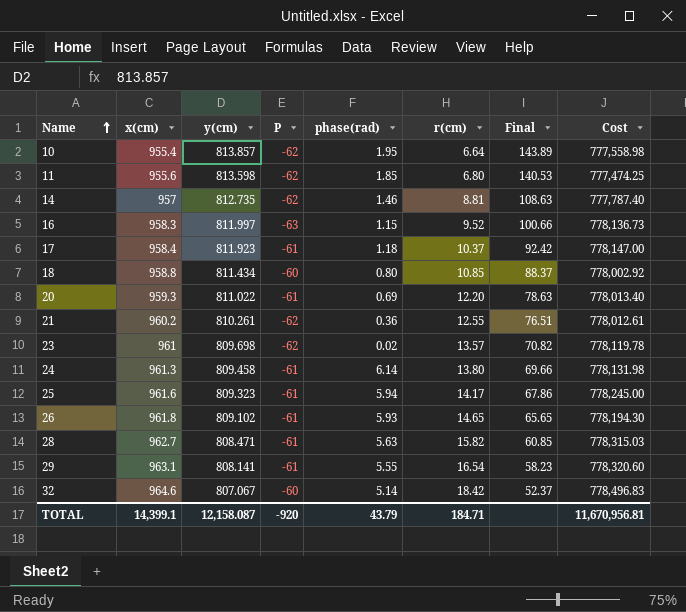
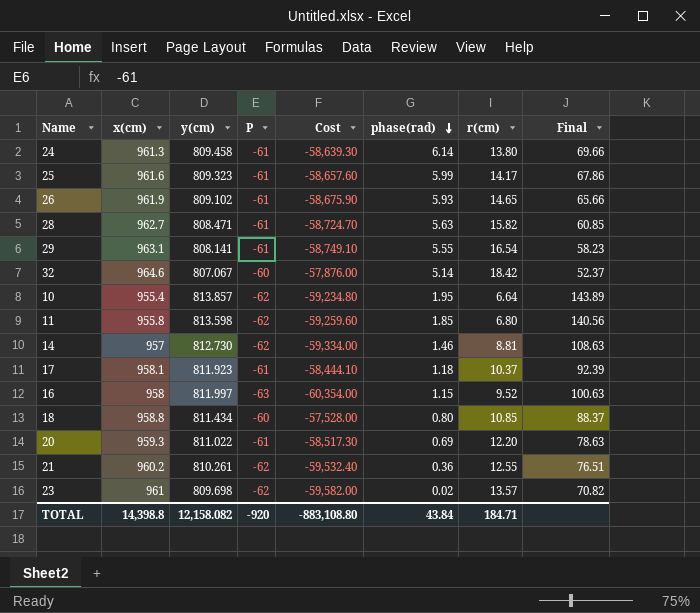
row order: Name ascending -> phase(rad) descending
column Cost | formula: [x(cm)] * [y(cm)] -> [x(cm)] * [P]
column Cost | position: 8 -> 5
25 | phase(rad): 5.94 -> 5.99
26 | x(cm): 961.8 -> 961.9
26 | Final: 65.65 -> 65.66
11 | x(cm): 955.6 -> 955.8
11 | Final: 140.53 -> 140.56
14 | y(cm): 812.735 -> 812.730
17 | x(cm): 958.4 -> 958.1
17 | Final: 92.42 -> 92.39
16 | x(cm): 958.3 -> 958
16 | Final: 100.66 -> 100.63
TOTAL | x(cm): 14,399.1 -> 14,398.8
TOTAL | y(cm): 12,158.087 -> 12,158.082
TOTAL | Cost: 11,670,956.81 -> -883,108.80
TOTAL | phase(rad): 43.79 -> 43.84

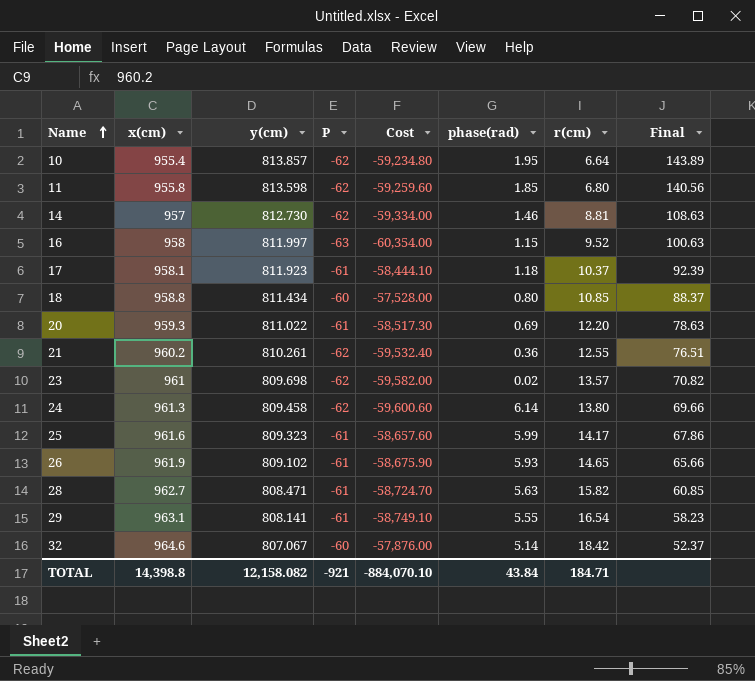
row order: phase(rad) descending -> Name ascending
24 | P: -61 -> -62
24 | Cost: -58,639.30 -> -59,600.60
TOTAL | P: -920 -> -921
TOTAL | Cost: -883,108.80 -> -884,070.10

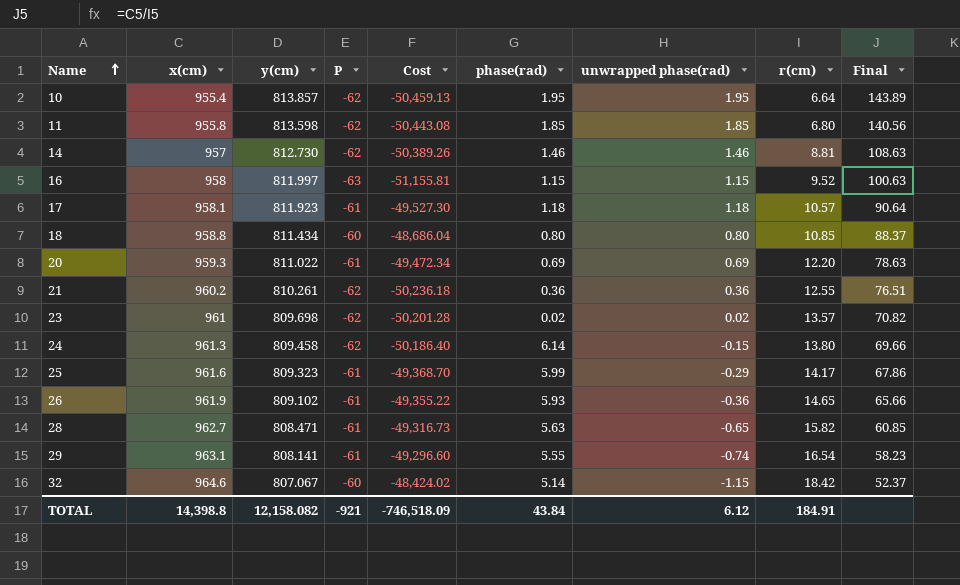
column Cost | formula: [x(cm)] * [P] -> [y(cm)] * [P]
column unwrapped phase(rad) | position: none -> 7
17 | r(cm): 10.37 -> 10.57
17 | Final: 92.39 -> 90.64
TOTAL | Cost: -884,070.10 -> -746,518.09
TOTAL | r(cm): 184.71 -> 184.91

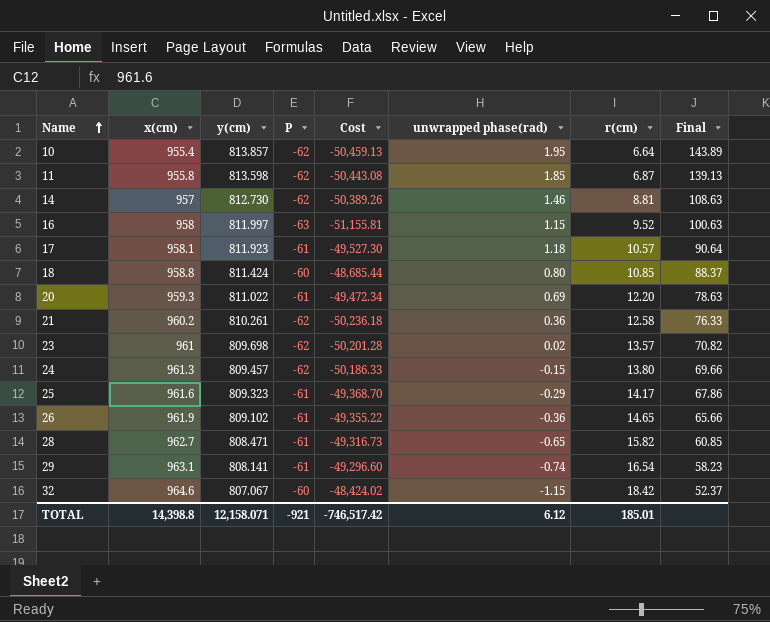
column phase(rad) | position: 6 -> none
11 | r(cm): 6.80 -> 6.87
11 | Final: 140.56 -> 139.13
18 | y(cm): 811.434 -> 811.424
18 | Cost: -48,686.04 -> -48,685.44
21 | r(cm): 12.55 -> 12.58
21 | Final: 76.51 -> 76.33
24 | y(cm): 809.458 -> 809.457
24 | Cost: -50,186.40 -> -50,186.33
TOTAL | y(cm): 12,158.082 -> 12,158.071
TOTAL | Cost: -746,518.09 -> -746,517.42
TOTAL | r(cm): 184.91 -> 185.01

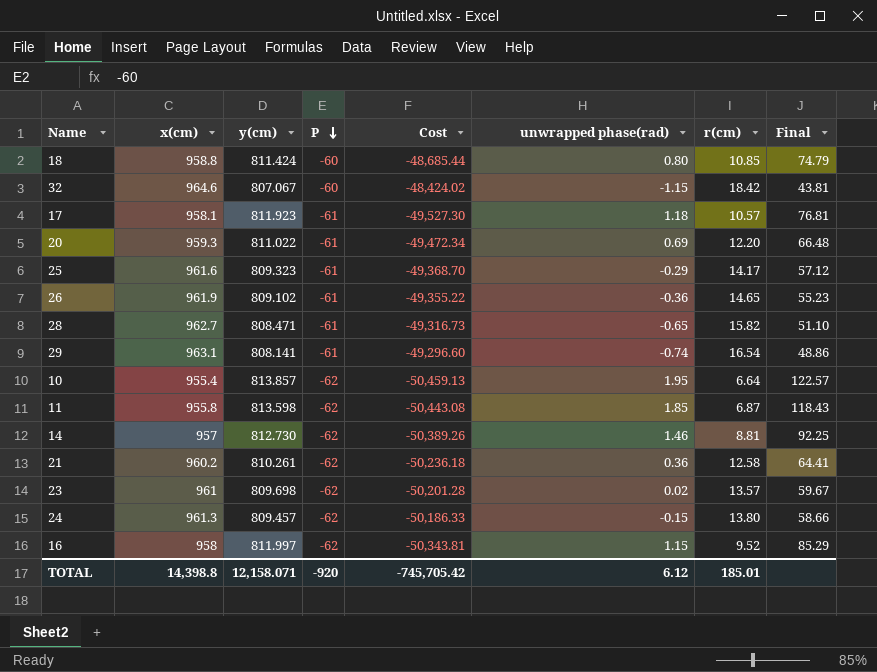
row order: Name ascending -> P descending
column Final | formula: [x(cm)] / [r(cm)] -> [y(cm)] / [r(cm)]
16 | P: -63 -> -62
16 | Cost: -51,155.81 -> -50,343.81
TOTAL | P: -921 -> -920
TOTAL | Cost: -746,517.42 -> -745,705.42

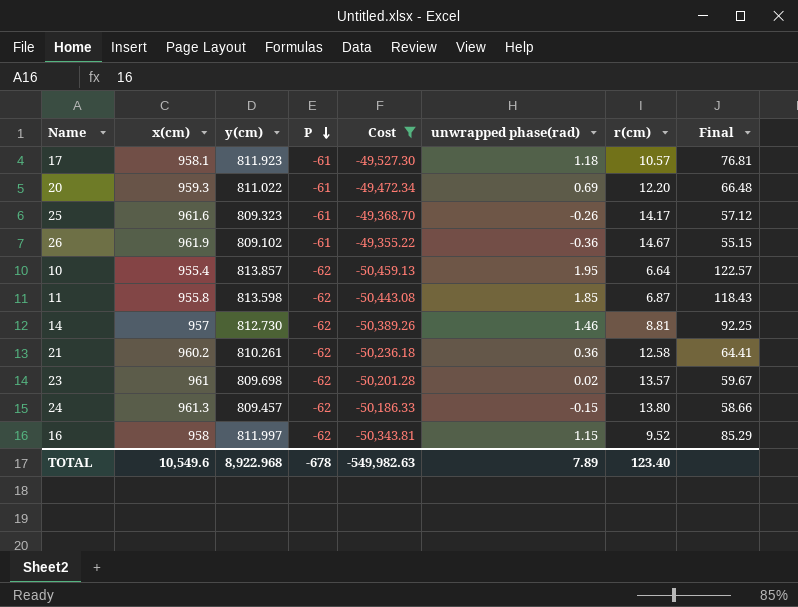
filter: none -> Cost <= -49,355.22
25 | unwrapped phase(rad): -0.29 -> -0.26
26 | r(cm): 14.65 -> 14.67
26 | Final: 55.23 -> 55.15
TOTAL | x(cm): 14,398.8 -> 10,549.6
TOTAL | y(cm): 12,158.071 -> 8,922.968
TOTAL | P: -920 -> -678
TOTAL | Cost: -745,705.42 -> -549,982.63
TOTAL | unwrapped phase(rad): 6.12 -> 7.89
TOTAL | r(cm): 185.01 -> 123.40

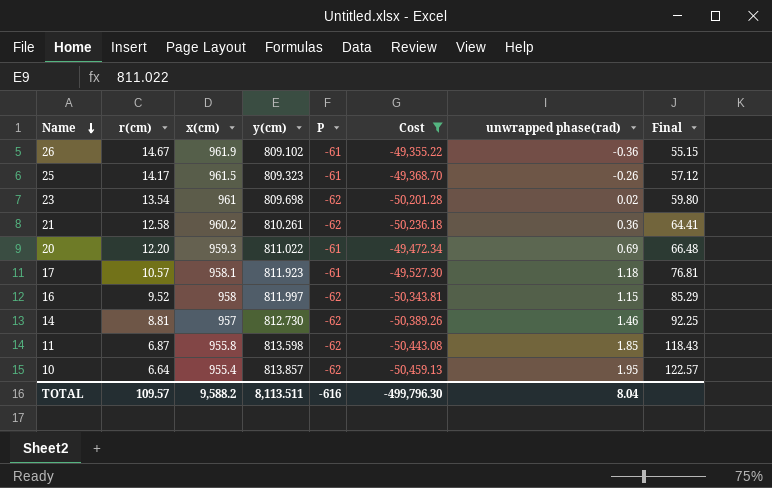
row order: P descending -> Name descending
column r(cm) | position: 7 -> 2
row 24: 961.3 | 809.457 | -62 | -50,186.33 | -0.15 | 13.80 | 58.66 -> none
25 | x(cm): 961.6 -> 961.5
23 | r(cm): 13.57 -> 13.54
23 | Final: 59.67 -> 59.80
TOTAL | r(cm): 123.40 -> 109.57
TOTAL | x(cm): 10,549.6 -> 9,588.2
TOTAL | y(cm): 8,922.968 -> 8,113.511
TOTAL | P: -678 -> -616
TOTAL | Cost: -549,982.63 -> -499,796.30
TOTAL | unwrapped phase(rad): 7.89 -> 8.04

